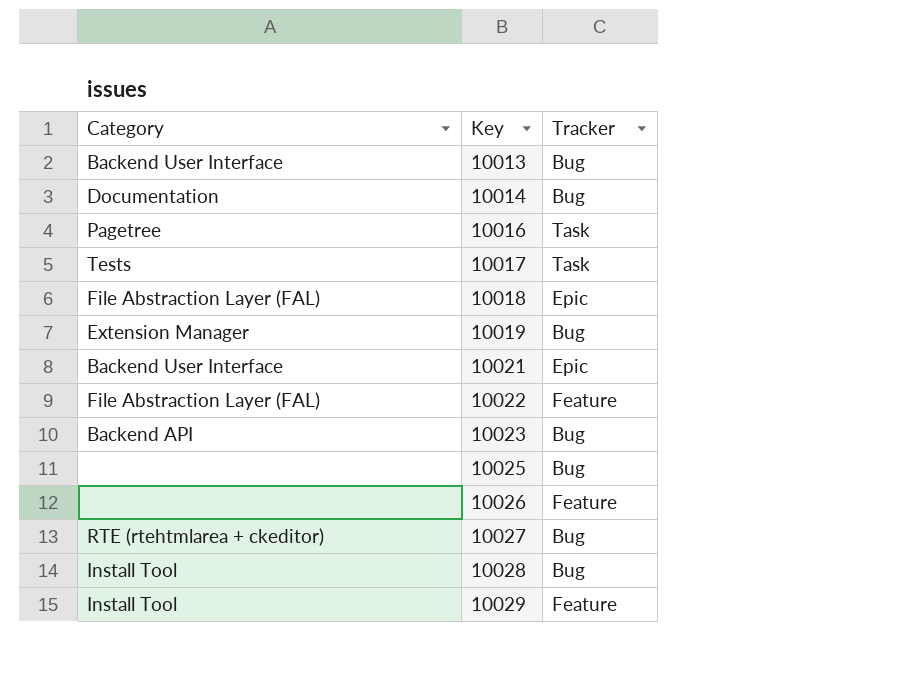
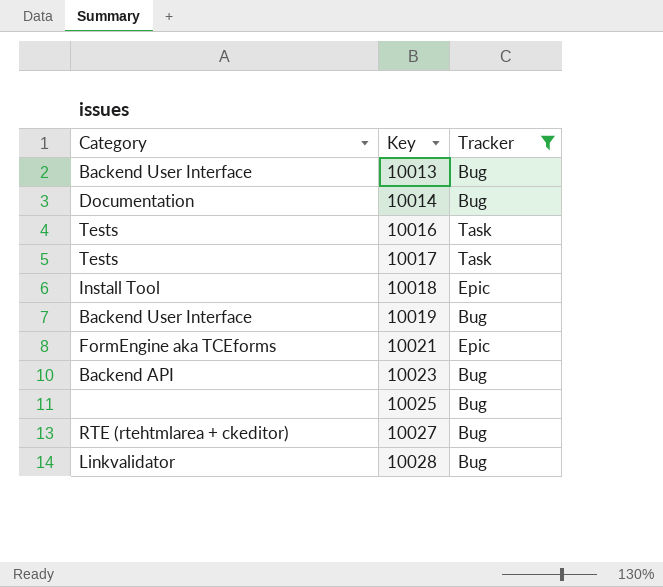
filter: none -> Tracker != Feature
10016 | Category: Pagetree -> Tests
10018 | Category: File Abstraction Layer (FAL) -> Install Tool
10019 | Category: Extension Manager -> Backend User Interface
10021 | Category: Backend User Interface -> FormEngine aka TCEforms
10028 | Category: Install Tool -> Linkvalidator

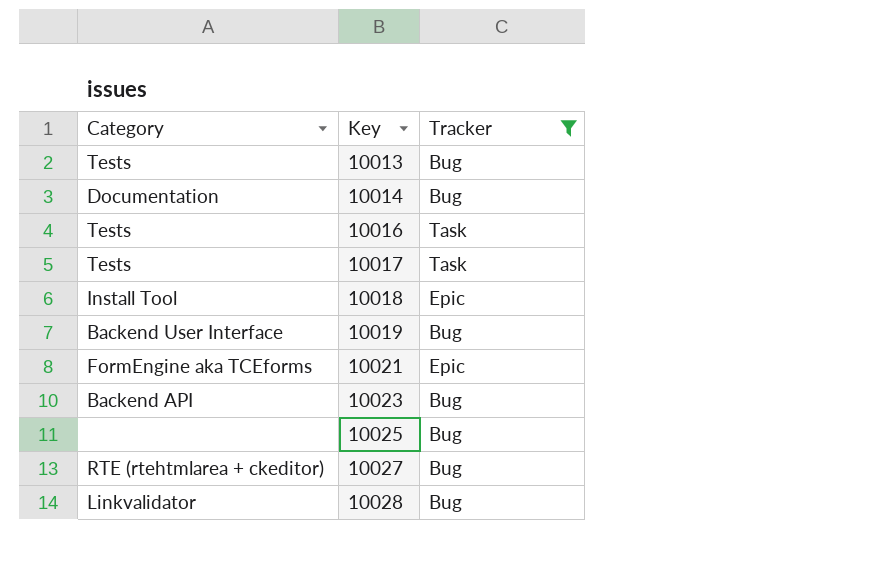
10013 | Category: Backend User Interface -> Tests

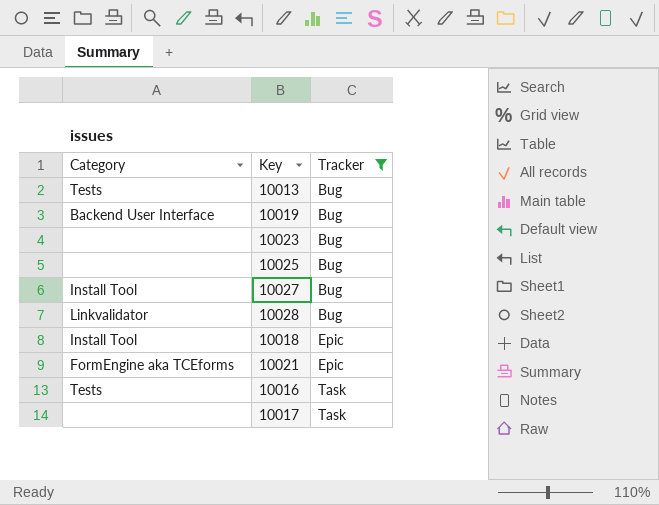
row order: Key ascending -> Tracker ascending
row 10014: Documentation | Bug -> none
10023 | Category: Backend API -> none
10027 | Category: RTE (rtehtmlarea + ckeditor) -> Install Tool
10017 | Category: Tests -> none

